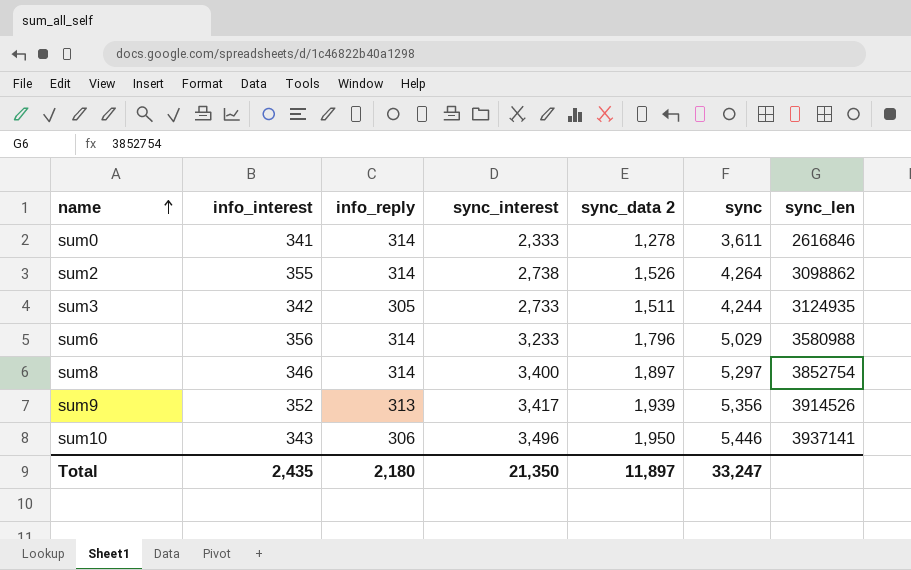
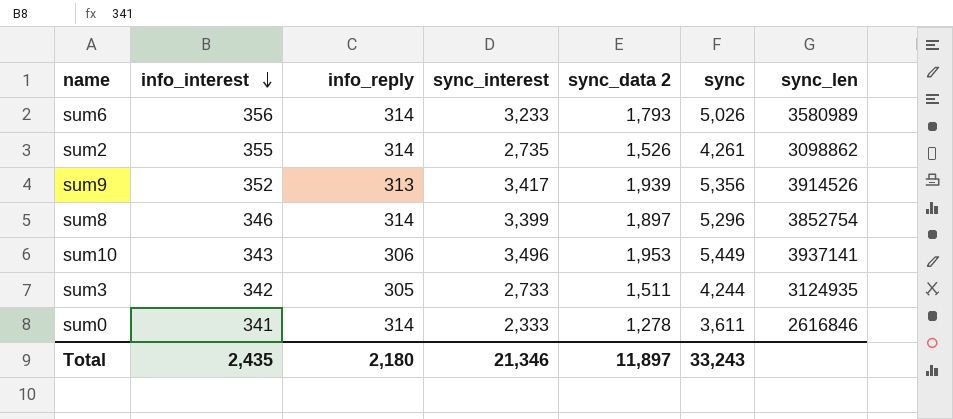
row order: name ascending -> info_interest descending
sum6 | sync_data 2: 1,796 -> 1,793
sum6 | sync: 5,029 -> 5,026
sum6 | sync_len: 3580988 -> 3580989
sum2 | sync_interest: 2,738 -> 2,735
sum2 | sync: 4,264 -> 4,261
sum8 | sync_interest: 3,400 -> 3,399
sum8 | sync: 5,297 -> 5,296
sum10 | sync_data 2: 1,950 -> 1,953
sum10 | sync: 5,446 -> 5,449
Total | sync_interest: 21,350 -> 21,346
Total | sync: 33,247 -> 33,243

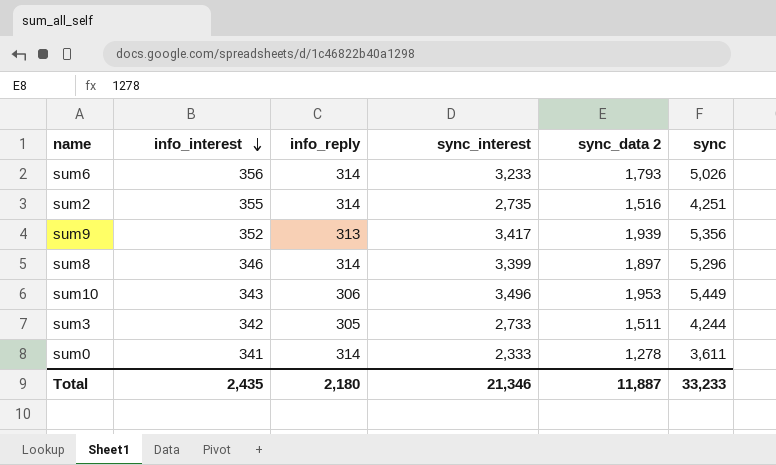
column sync_len | position: 7 -> none
sum2 | sync_data 2: 1,526 -> 1,516
sum2 | sync: 4,261 -> 4,251
Total | sync_data 2: 11,897 -> 11,887
Total | sync: 33,243 -> 33,233

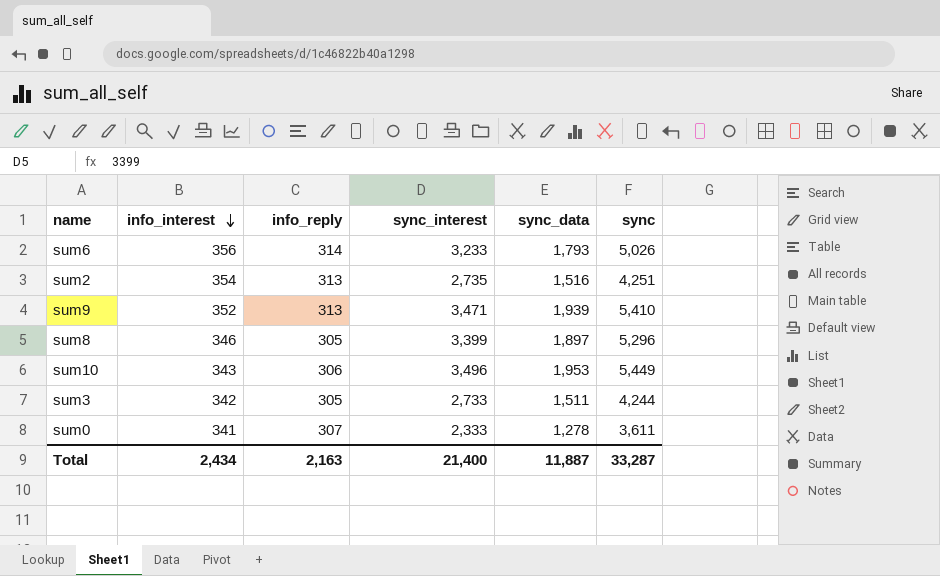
column name: sync_data 2 -> sync_data
sum2 | info_interest: 355 -> 354
sum2 | info_reply: 314 -> 313
sum9 | sync_interest: 3,417 -> 3,471
sum9 | sync: 5,356 -> 5,410
sum8 | info_reply: 314 -> 305
sum0 | info_reply: 314 -> 307
Total | info_interest: 2,435 -> 2,434
Total | info_reply: 2,180 -> 2,163
Total | sync_interest: 21,346 -> 21,400
Total | sync: 33,233 -> 33,287

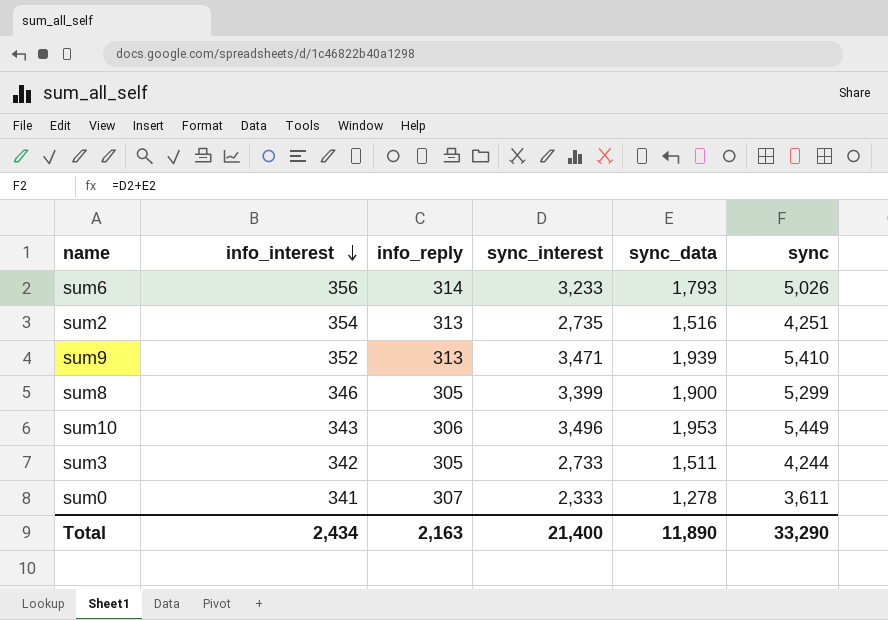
sum8 | sync_data: 1,897 -> 1,900
sum8 | sync: 5,296 -> 5,299
Total | sync_data: 11,887 -> 11,890
Total | sync: 33,287 -> 33,290

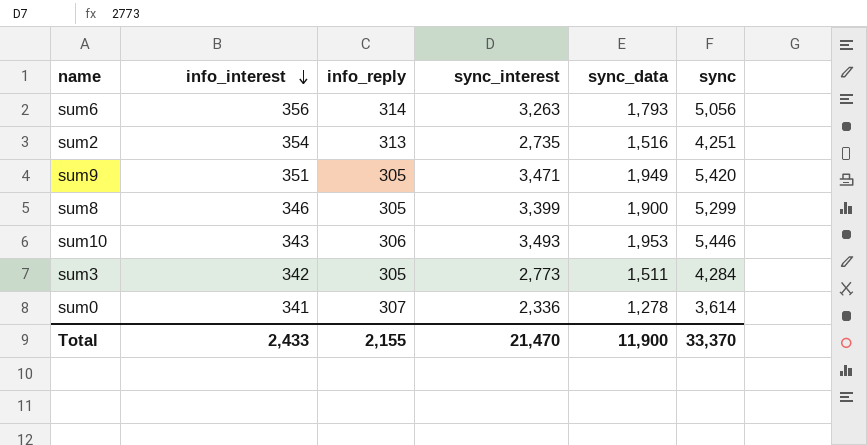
sum6 | sync_interest: 3,233 -> 3,263
sum6 | sync: 5,026 -> 5,056
sum9 | info_interest: 352 -> 351
sum9 | info_reply: 313 -> 305
sum9 | sync_data: 1,939 -> 1,949
sum9 | sync: 5,410 -> 5,420
sum10 | sync_interest: 3,496 -> 3,493
sum10 | sync: 5,449 -> 5,446
sum3 | sync_interest: 2,733 -> 2,773
sum3 | sync: 4,244 -> 4,284
sum0 | sync_interest: 2,333 -> 2,336
sum0 | sync: 3,611 -> 3,614
Total | info_interest: 2,434 -> 2,433
Total | info_reply: 2,163 -> 2,155
Total | sync_interest: 21,400 -> 21,470
Total | sync_data: 11,890 -> 11,900
Total | sync: 33,290 -> 33,370

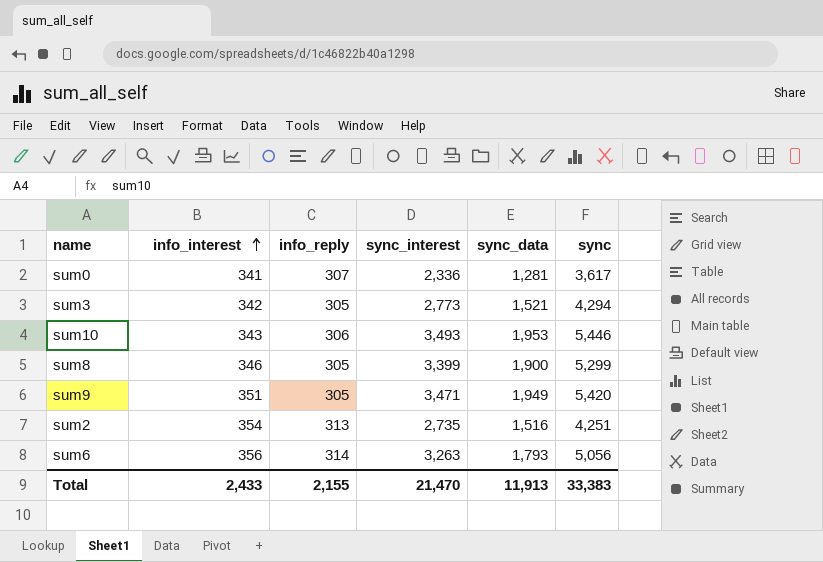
row order: info_interest descending -> info_interest ascending
sum0 | sync_data: 1,278 -> 1,281
sum0 | sync: 3,614 -> 3,617
sum3 | sync_data: 1,511 -> 1,521
sum3 | sync: 4,284 -> 4,294
Total | sync_data: 11,900 -> 11,913
Total | sync: 33,370 -> 33,383

